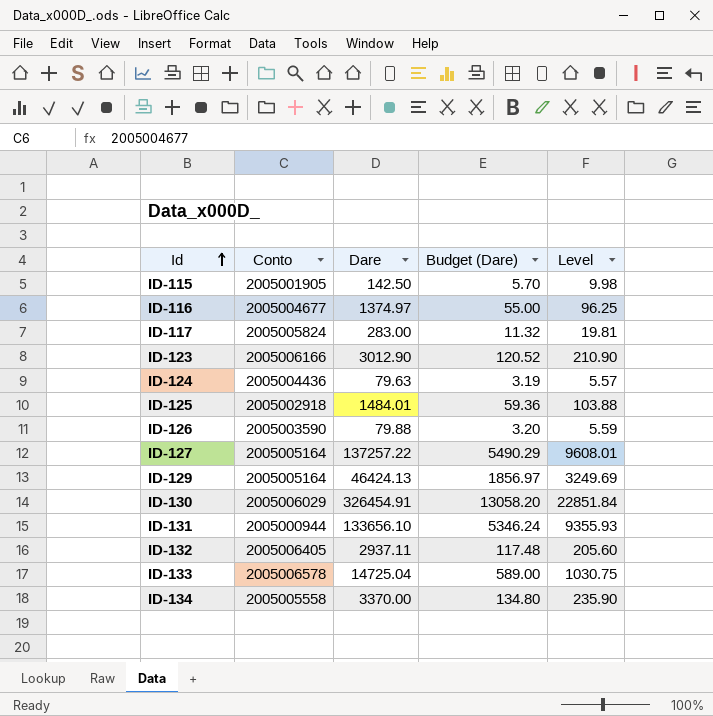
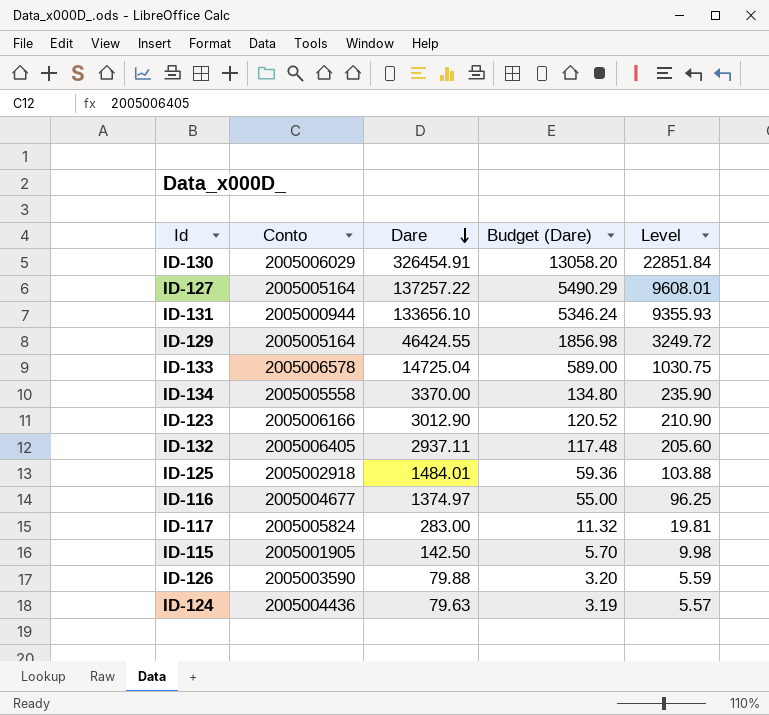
row order: Id ascending -> Dare descending
ID-129 | Dare: 46424.13 -> 46424.55
ID-129 | Budget (Dare): 1856.97 -> 1856.98
ID-129 | Level: 3249.69 -> 3249.72

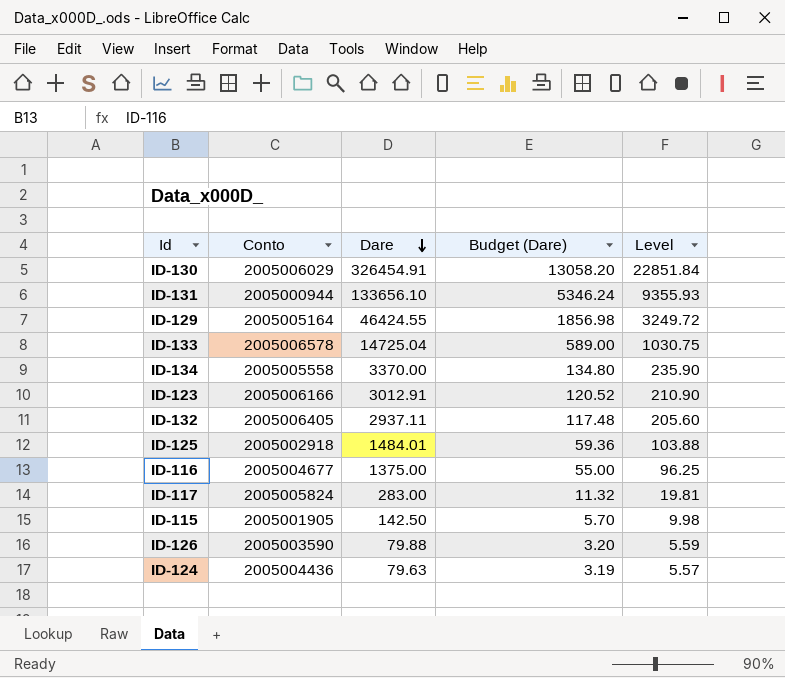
row ID-127: 2005005164 | 137257.22 | 5490.29 | 9608.01 -> none
ID-123 | Dare: 3012.90 -> 3012.91
ID-116 | Dare: 1374.97 -> 1375.00

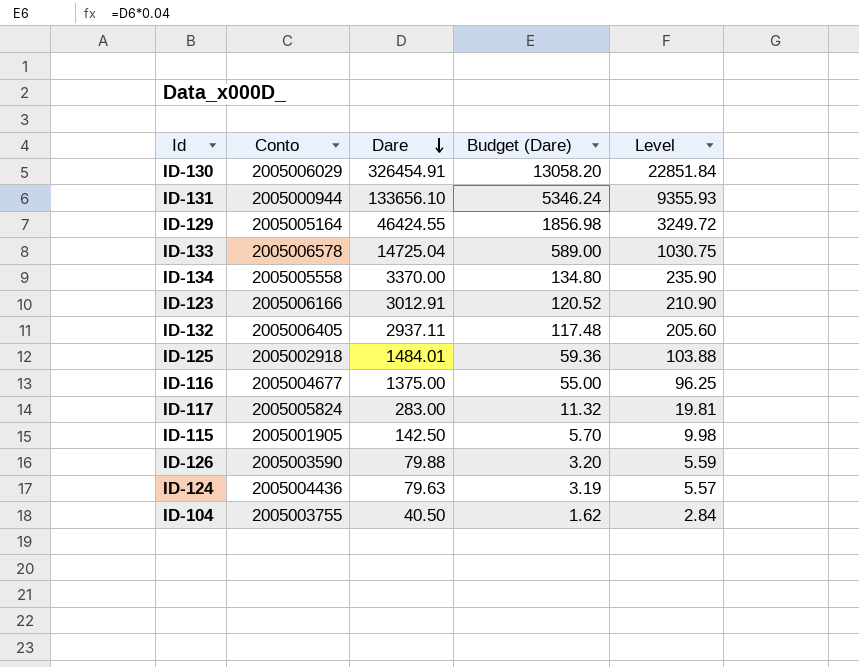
row ID-104: none -> 2005003755 | 40.50 | 1.62 | 2.84

